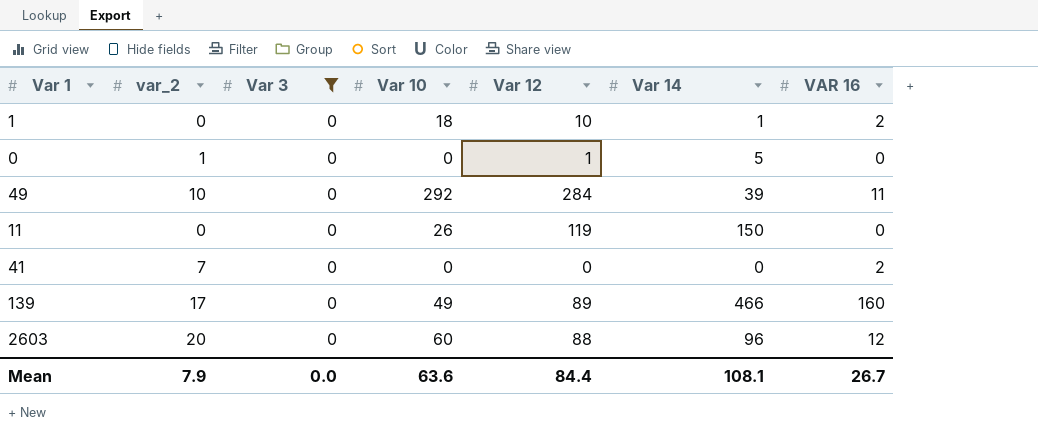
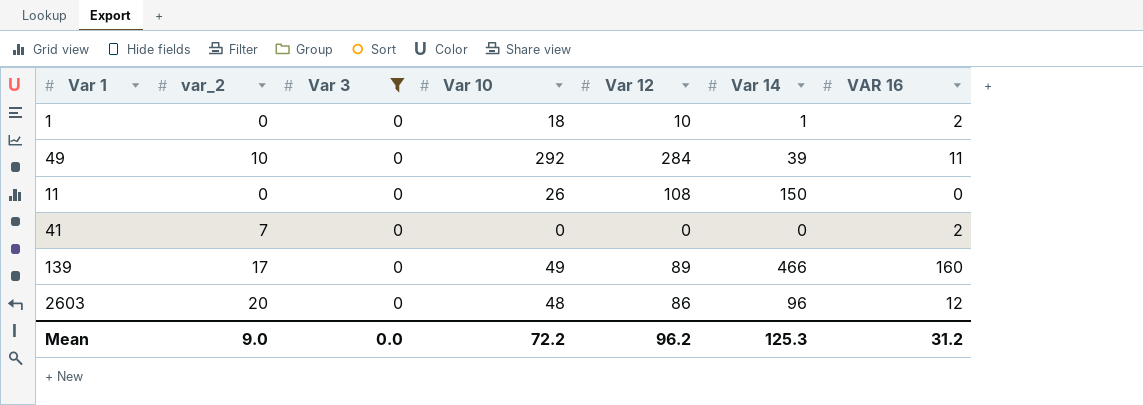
row 0: 1 | 0 | 0 | 1 | 5 | 0 -> none
11 | Var 12: 119 -> 108
2603 | Var 10: 60 -> 48
2603 | Var 12: 88 -> 86
Mean | var_2: 7.9 -> 9.0
Mean | Var 10: 63.6 -> 72.2
Mean | Var 12: 84.4 -> 96.2
Mean | Var 14: 108.1 -> 125.3
Mean | VAR 16: 26.7 -> 31.2

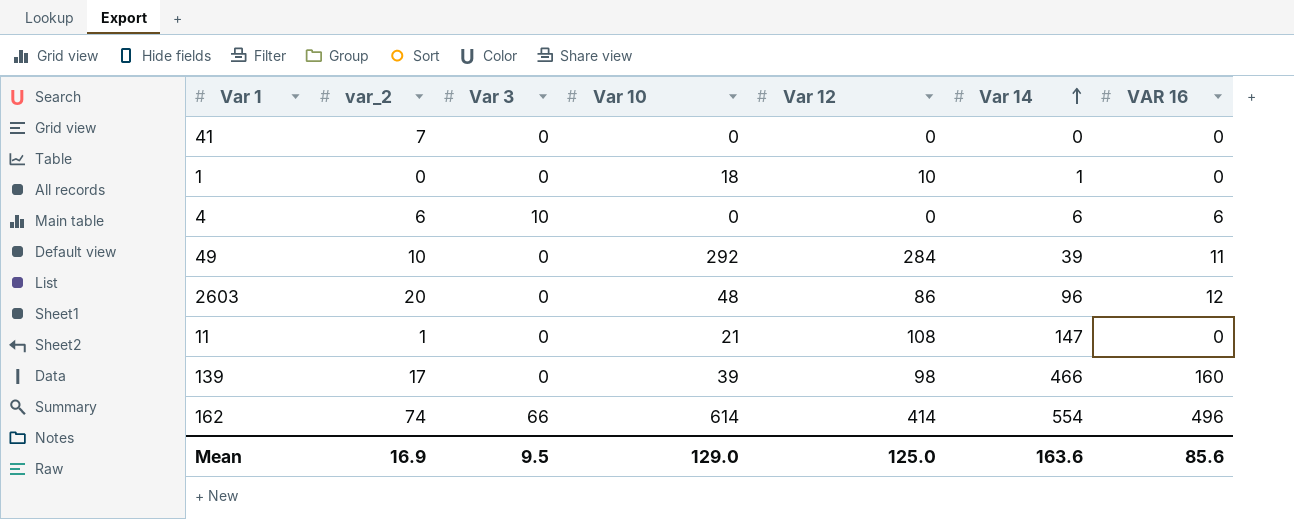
filter: Var 3 = 0 -> none
row order: none -> Var 14 ascending
41 | VAR 16: 2 -> 0
1 | VAR 16: 2 -> 0
11 | var_2: 0 -> 1
11 | Var 10: 26 -> 21
11 | Var 14: 150 -> 147
139 | Var 10: 49 -> 39
139 | Var 12: 89 -> 98
Mean | var_2: 9.0 -> 16.9
Mean | Var 3: 0.0 -> 9.5
Mean | Var 10: 72.2 -> 129.0
Mean | Var 12: 96.2 -> 125.0
Mean | Var 14: 125.3 -> 163.6
Mean | VAR 16: 31.2 -> 85.6

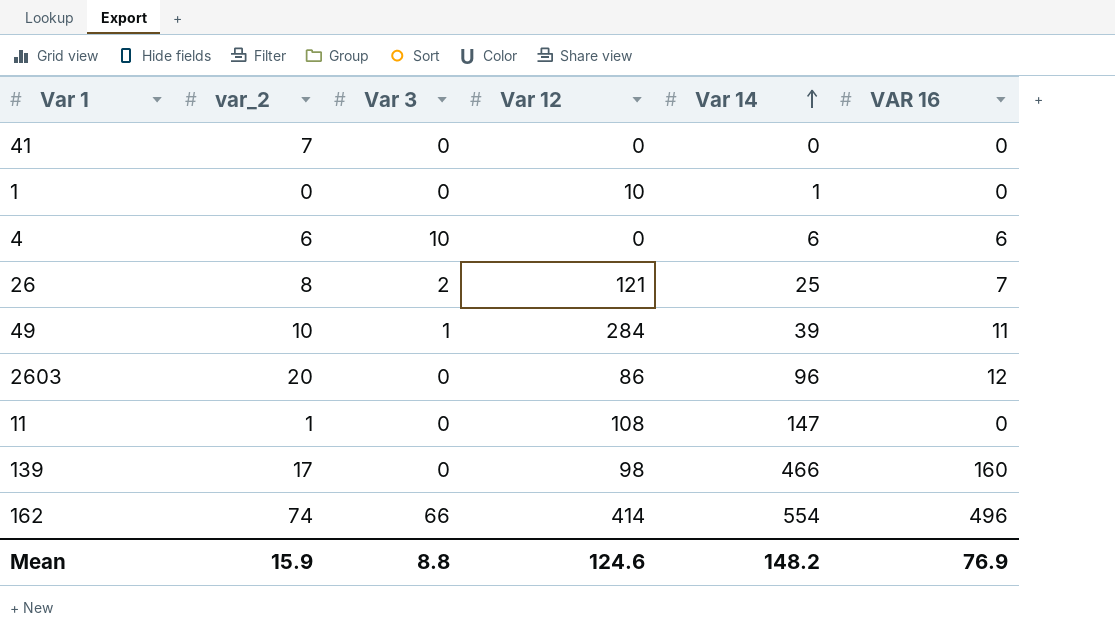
column Var 10 | position: 4 -> none
row 26: none -> 8 | 2 | 121 | 25 | 7
49 | Var 3: 0 -> 1
Mean | var_2: 16.9 -> 15.9
Mean | Var 3: 9.5 -> 8.8
Mean | Var 12: 125.0 -> 124.6
Mean | Var 14: 163.6 -> 148.2
Mean | VAR 16: 85.6 -> 76.9

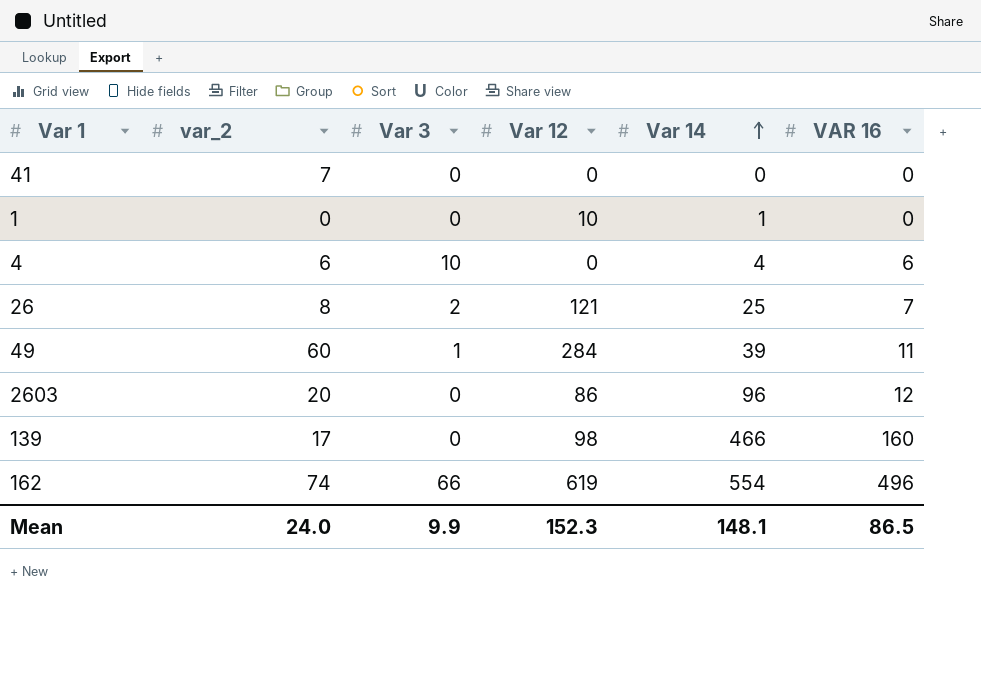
row 11: 1 | 0 | 108 | 147 | 0 -> none
4 | Var 14: 6 -> 4
49 | var_2: 10 -> 60
162 | Var 12: 414 -> 619
Mean | var_2: 15.9 -> 24.0
Mean | Var 3: 8.8 -> 9.9
Mean | Var 12: 124.6 -> 152.3
Mean | Var 14: 148.2 -> 148.1
Mean | VAR 16: 76.9 -> 86.5

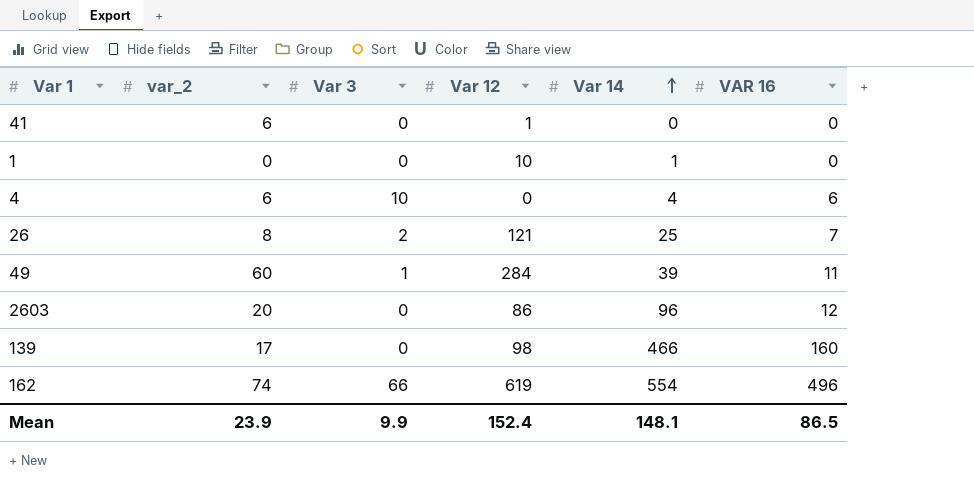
41 | var_2: 7 -> 6
41 | Var 12: 0 -> 1
Mean | var_2: 24.0 -> 23.9
Mean | Var 12: 152.3 -> 152.4

